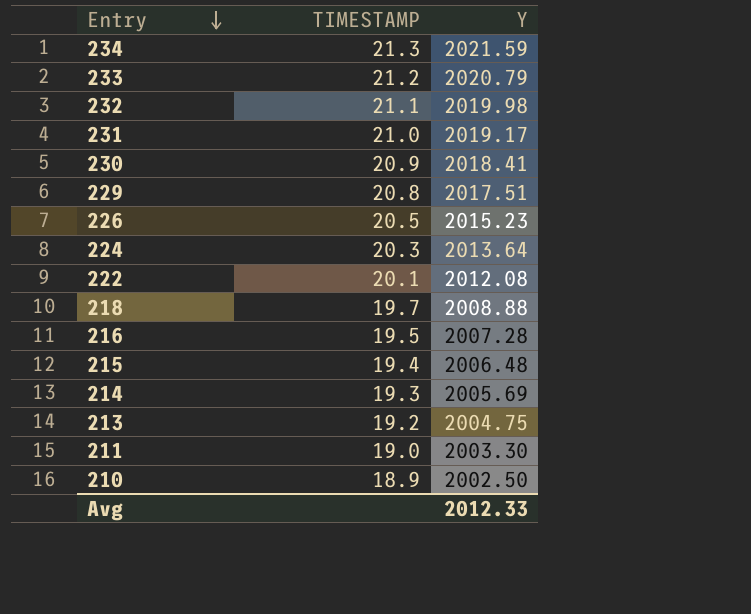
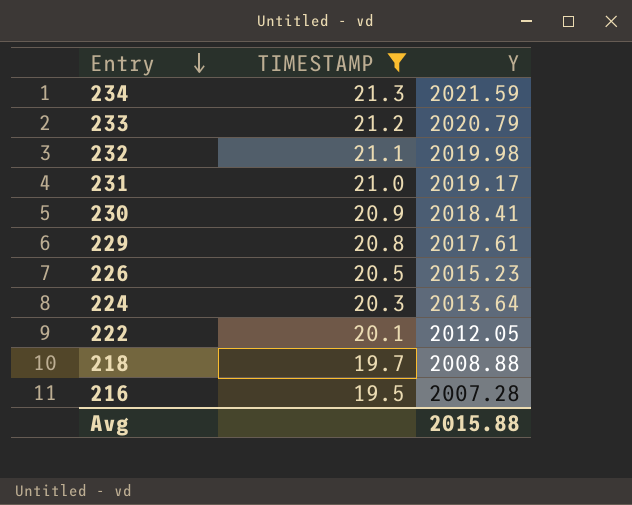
filter: none -> TIMESTAMP >= 19.5
229 | Y: 2017.51 -> 2017.61
222 | Y: 2012.08 -> 2012.05
Avg | Y: 2012.33 -> 2015.88

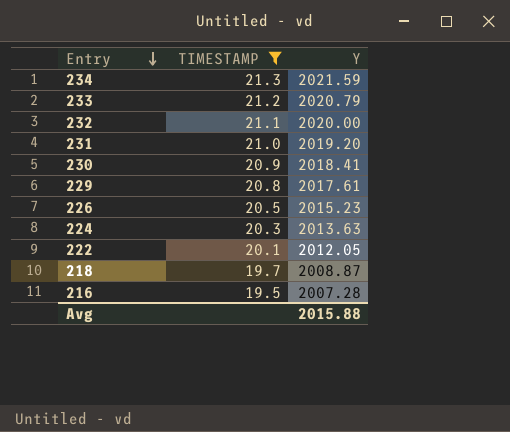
232 | Y: 2019.98 -> 2020.00
231 | Y: 2019.17 -> 2019.20
224 | Y: 2013.64 -> 2013.63
218 | Y: 2008.88 -> 2008.87

